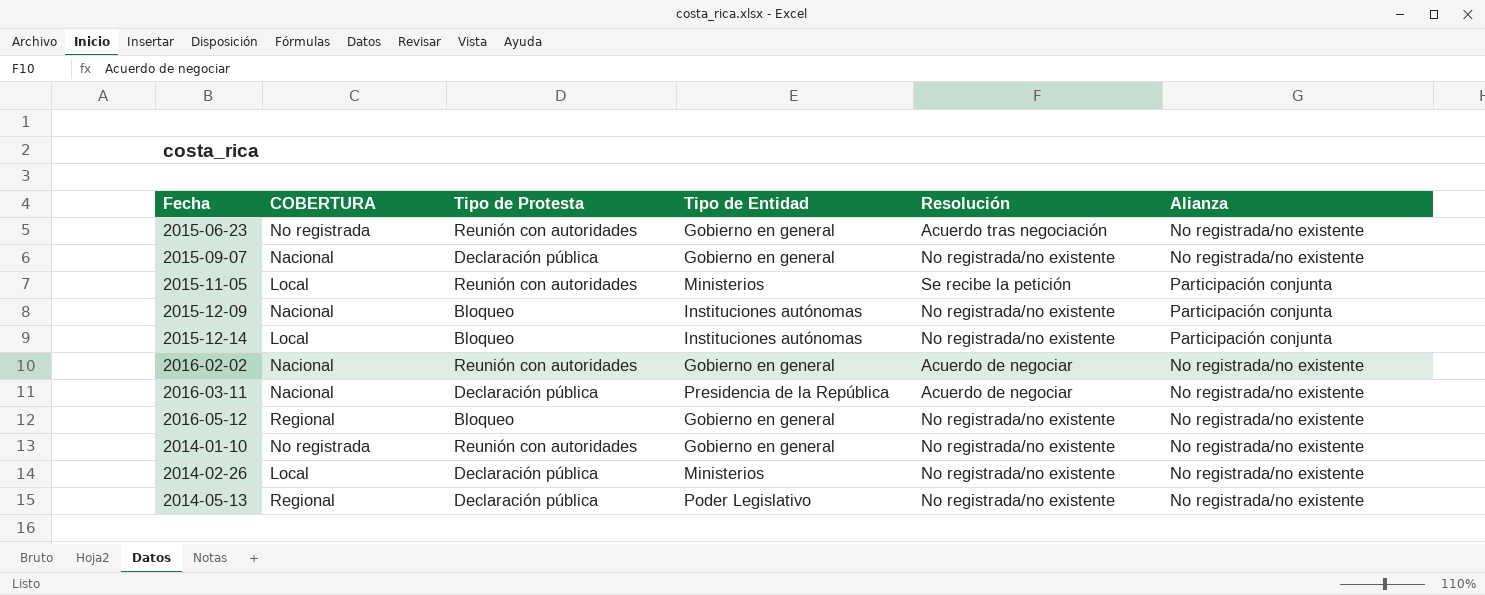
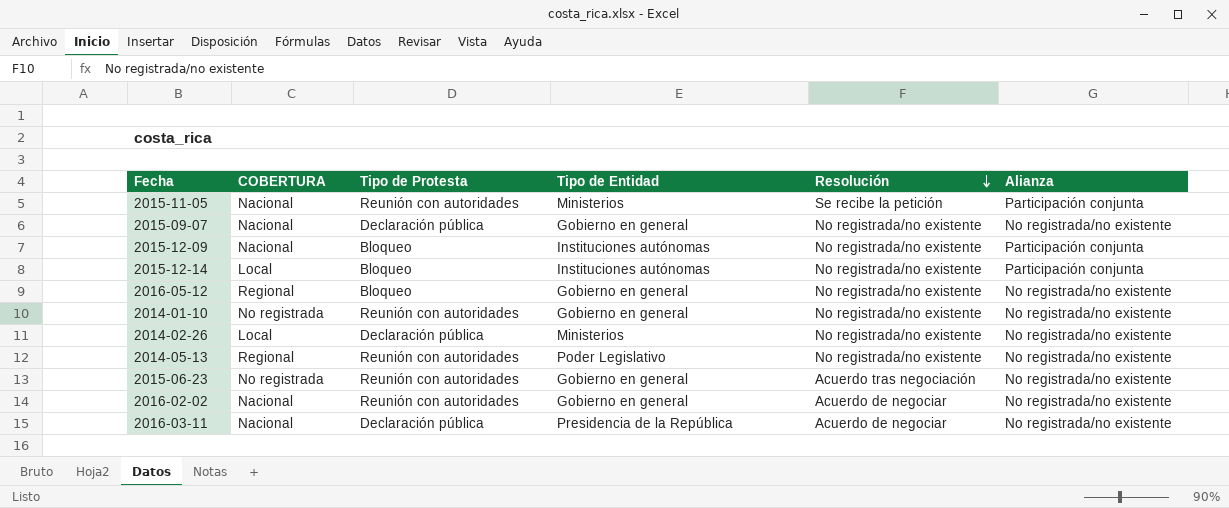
row order: none -> Resolución descending
2015-11-05 | COBERTURA: Local -> Nacional
2014-05-13 | Tipo de Protesta: Declaración pública -> Reunión con autoridades

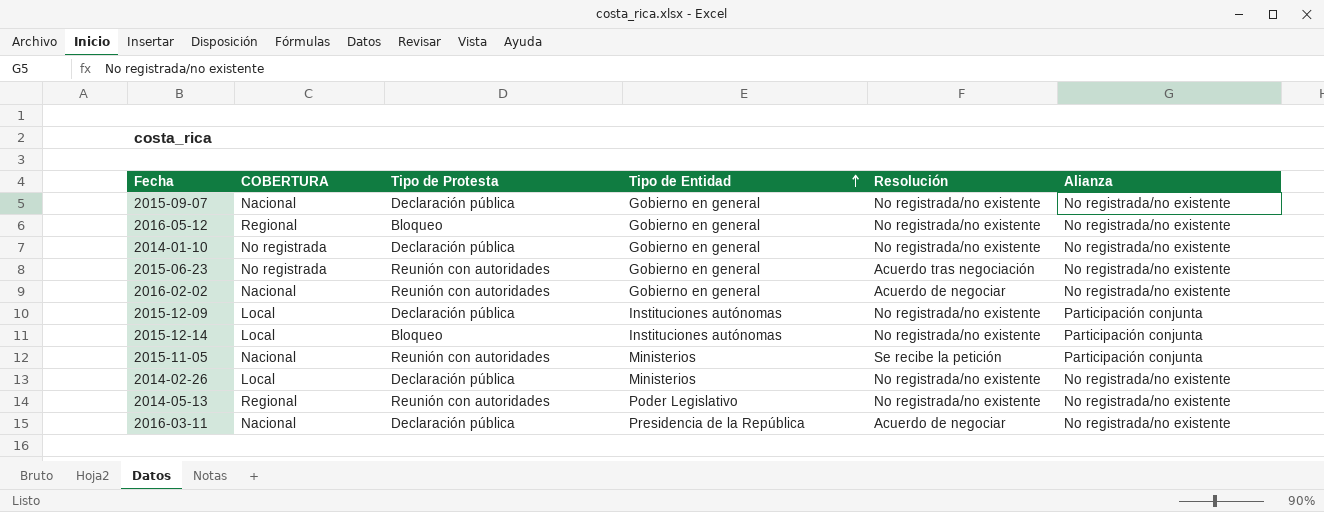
row order: Resolución descending -> Tipo de Entidad ascending
2014-01-10 | Tipo de Protesta: Reunión con autoridades -> Declaración pública
2015-12-09 | COBERTURA: Nacional -> Local
2015-12-09 | Tipo de Protesta: Bloqueo -> Declaración pública

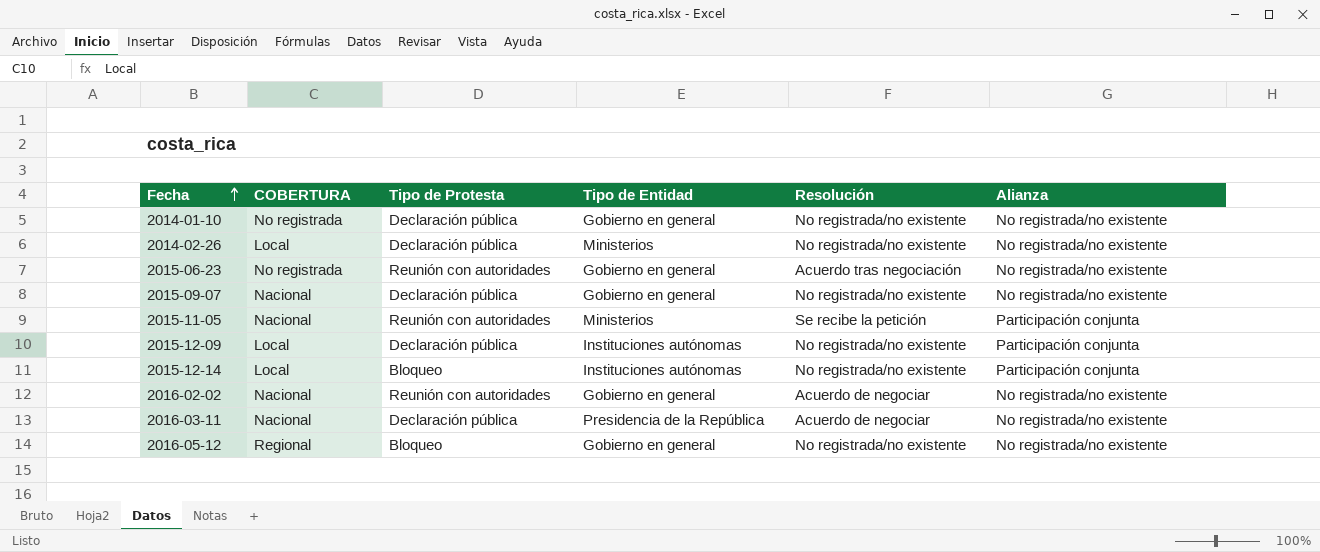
row order: Tipo de Entidad ascending -> Fecha ascending
row 2014-05-13: Regional | Reunión con autoridades | Poder Legislativo | No registrada/no existente | No registrada/no existente -> none

